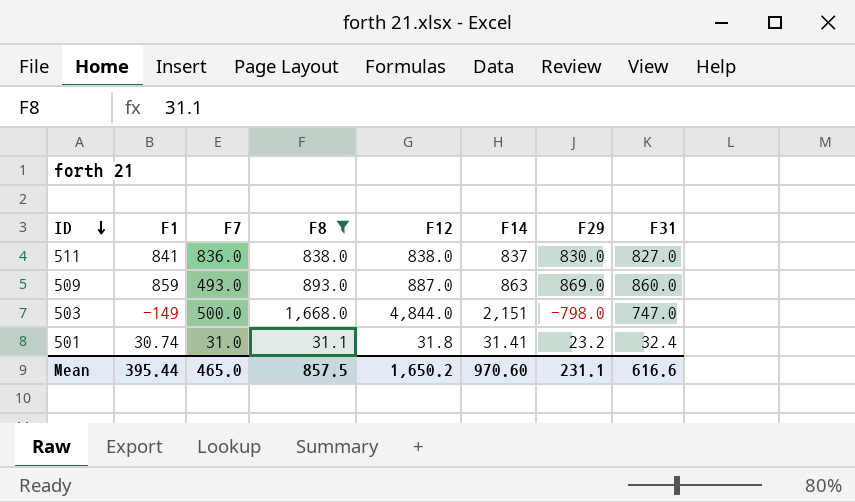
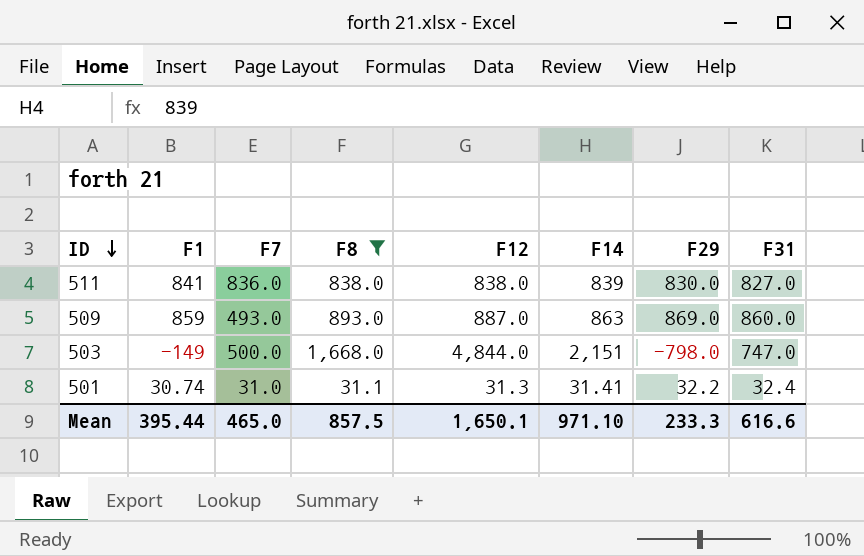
511 | F14: 837 -> 839
501 | F12: 31.8 -> 31.3
501 | F29: 23.2 -> 32.2
Mean | F12: 1,650.2 -> 1,650.1
Mean | F14: 970.60 -> 971.10
Mean | F29: 231.1 -> 233.3

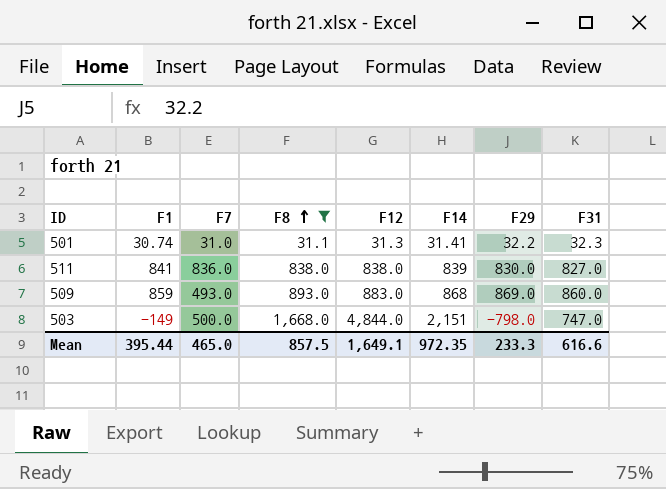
row order: ID descending -> F8 ascending
501 | F31: 32.4 -> 32.3
509 | F12: 887.0 -> 883.0
509 | F14: 863 -> 868
Mean | F12: 1,650.1 -> 1,649.1
Mean | F14: 971.10 -> 972.35

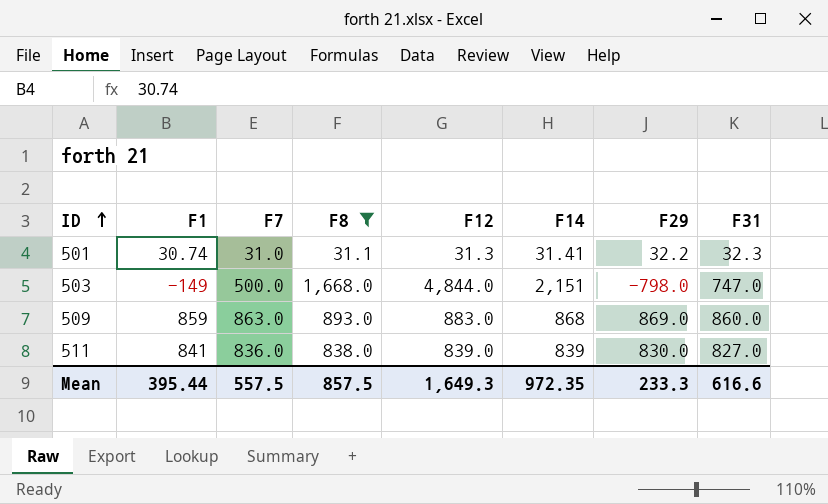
row order: F8 ascending -> ID ascending
509 | F7: 493.0 -> 863.0
511 | F12: 838.0 -> 839.0
Mean | F7: 465.0 -> 557.5
Mean | F12: 1,649.1 -> 1,649.3

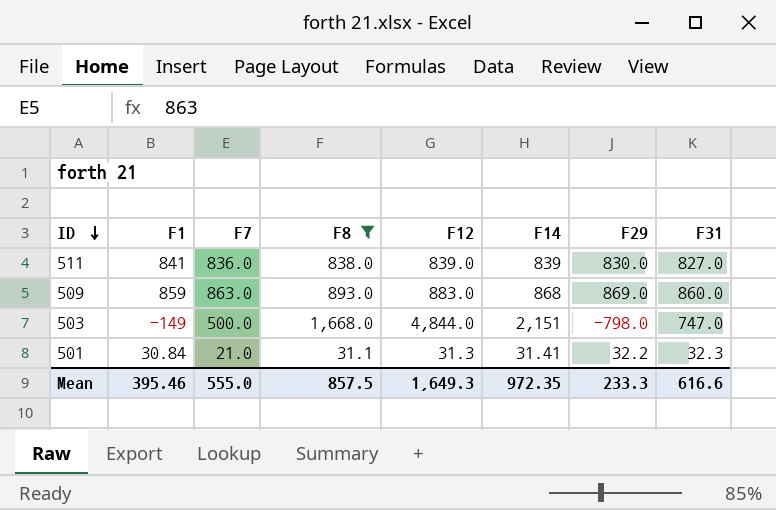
row order: ID ascending -> ID descending
501 | F1: 30.74 -> 30.84
501 | F7: 31.0 -> 21.0
Mean | F1: 395.44 -> 395.46
Mean | F7: 557.5 -> 555.0

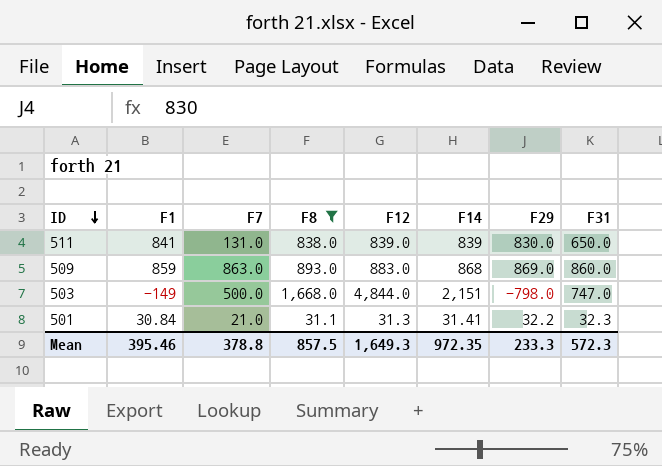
511 | F7: 836.0 -> 131.0
511 | F31: 827.0 -> 650.0
Mean | F7: 555.0 -> 378.8
Mean | F31: 616.6 -> 572.3

